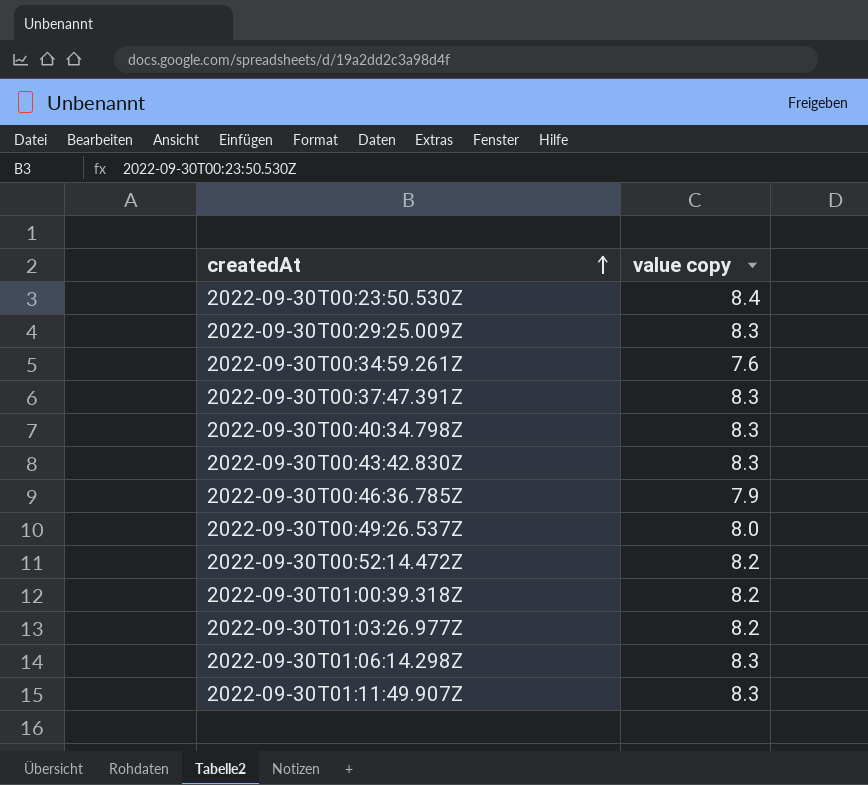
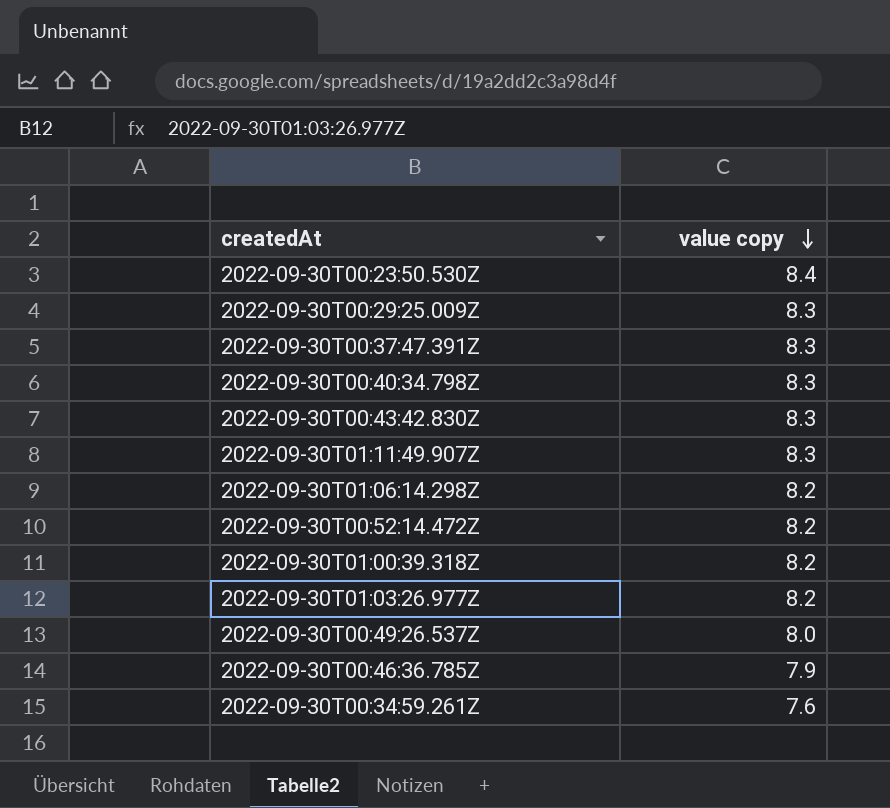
row order: createdAt ascending -> value copy descending
2022-09-30T01:06:14.298Z | value copy: 8.3 -> 8.2

